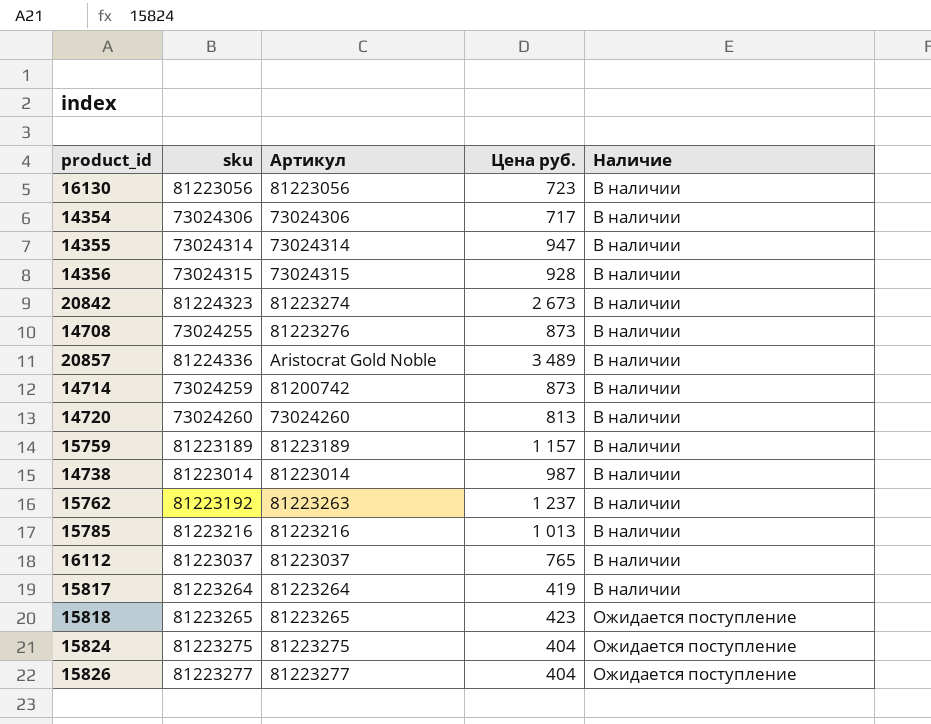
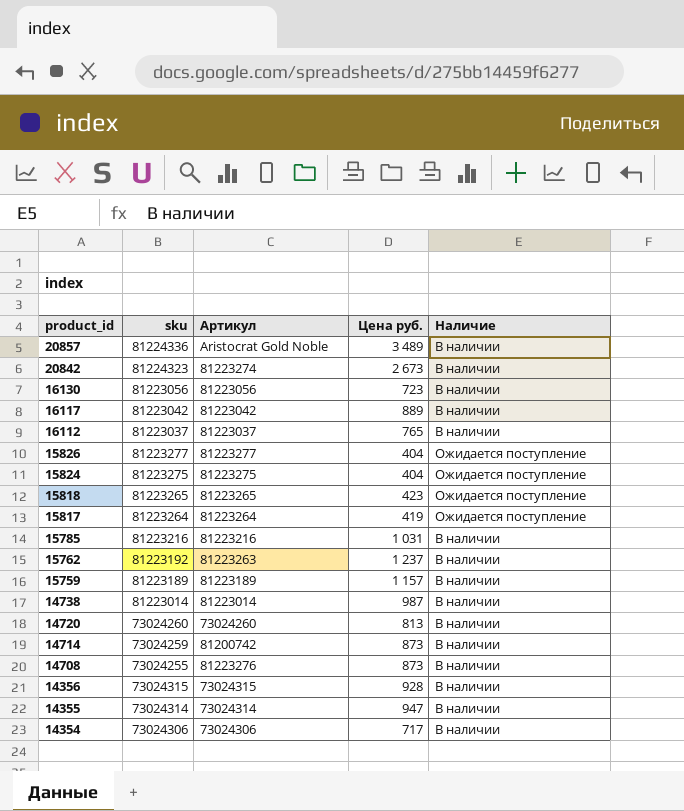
row order: Наличие ascending -> product_id descending
row 16117: none -> 81223042 | 81223042 | 889 | В наличии
15817 | Наличие: В наличии -> Ожидается поступление
15785 | Цена руб.: 1 013 -> 1 031

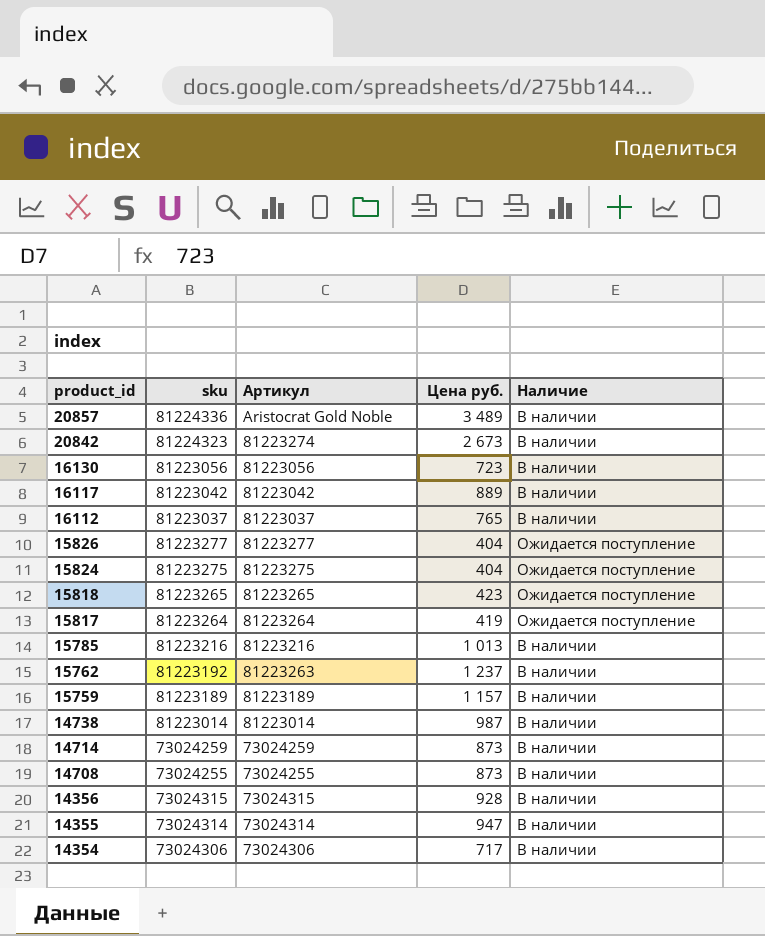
row 14720: 73024260 | 73024260 | 813 | В наличии -> none
15785 | Цена руб.: 1 031 -> 1 013
14714 | Артикул: 81200742 -> 73024259
14708 | Артикул: 81223276 -> 73024255

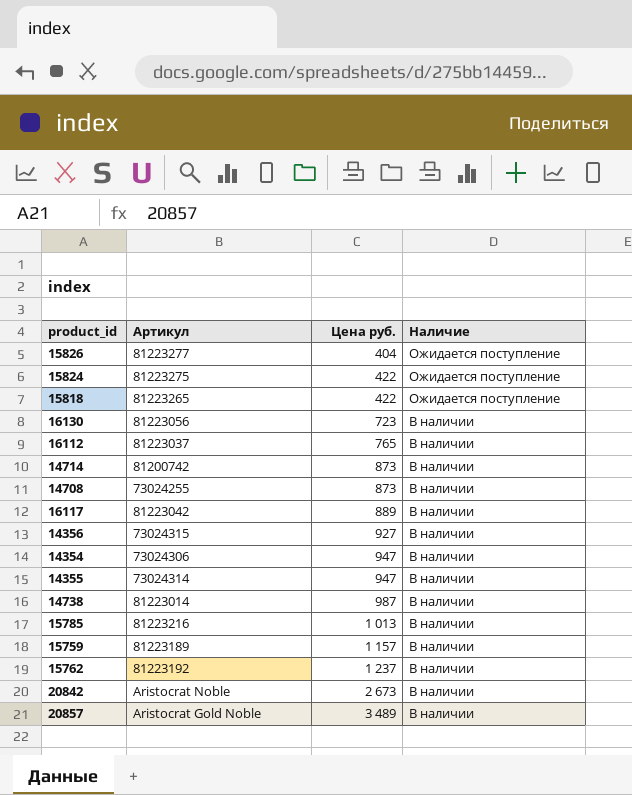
row order: product_id descending -> Цена руб. ascending
column sku | position: 2 -> none
row 15817: 81223264 | 81223264 | 419 | Ожидается поступление -> none
15824 | Цена руб.: 404 -> 422
15818 | Цена руб.: 423 -> 422
14714 | Артикул: 73024259 -> 81200742
14356 | Цена руб.: 928 -> 927
14354 | Цена руб.: 717 -> 947
15762 | Артикул: 81223263 -> 81223192
20842 | Артикул: 81223274 -> Aristocrat Noble

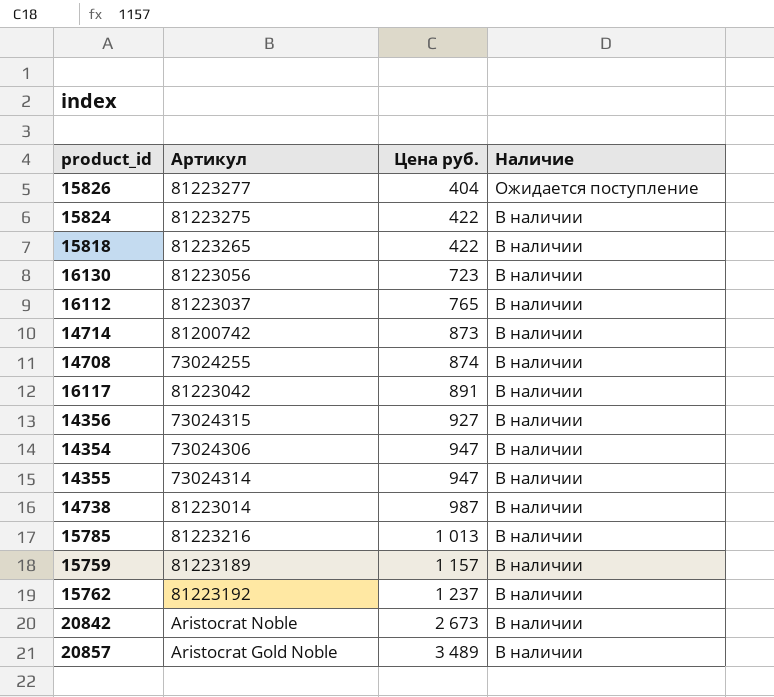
15824 | Наличие: Ожидается поступление -> В наличии
15818 | Наличие: Ожидается поступление -> В наличии
14708 | Цена руб.: 873 -> 874
16117 | Цена руб.: 889 -> 891

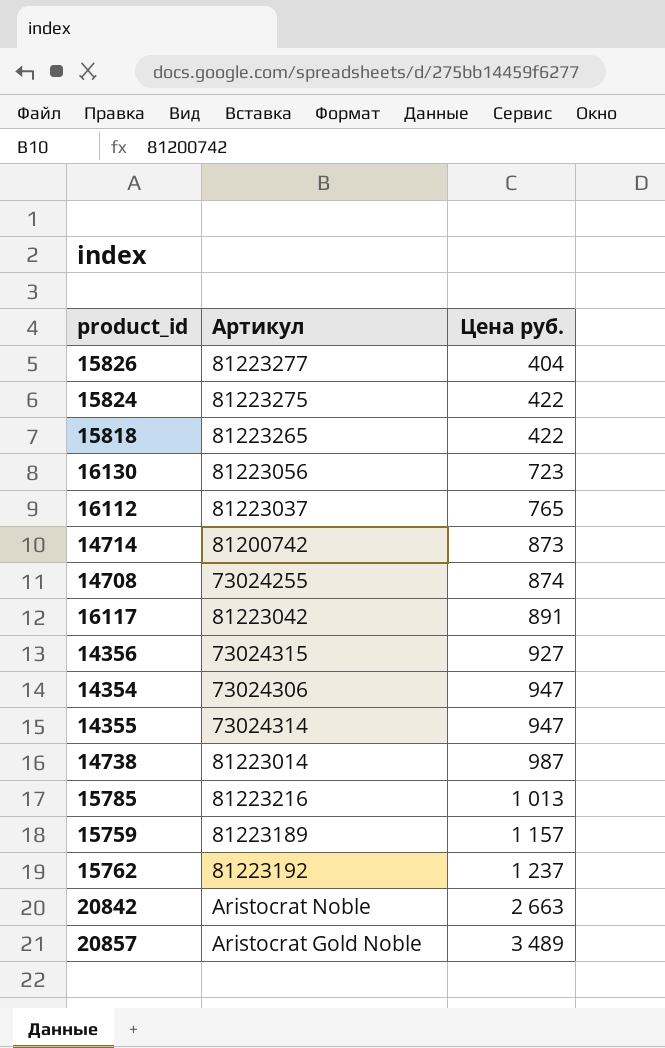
column Наличие | position: 4 -> none
20842 | Цена руб.: 2 673 -> 2 663

